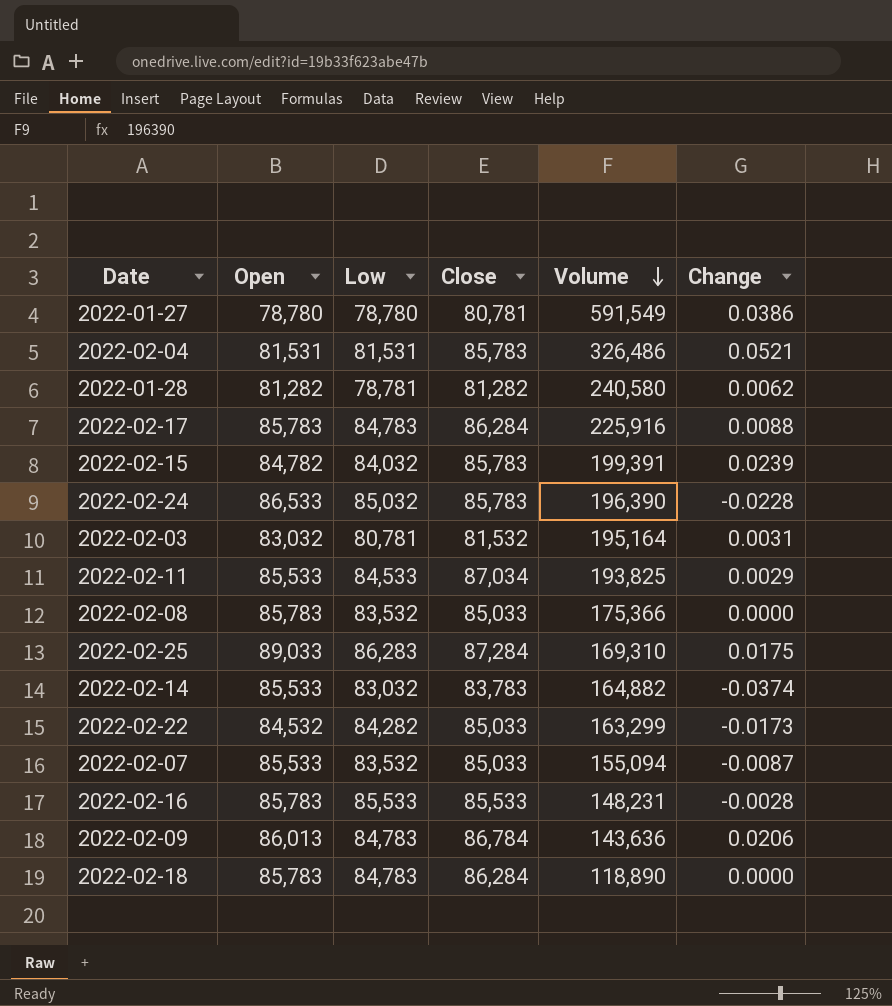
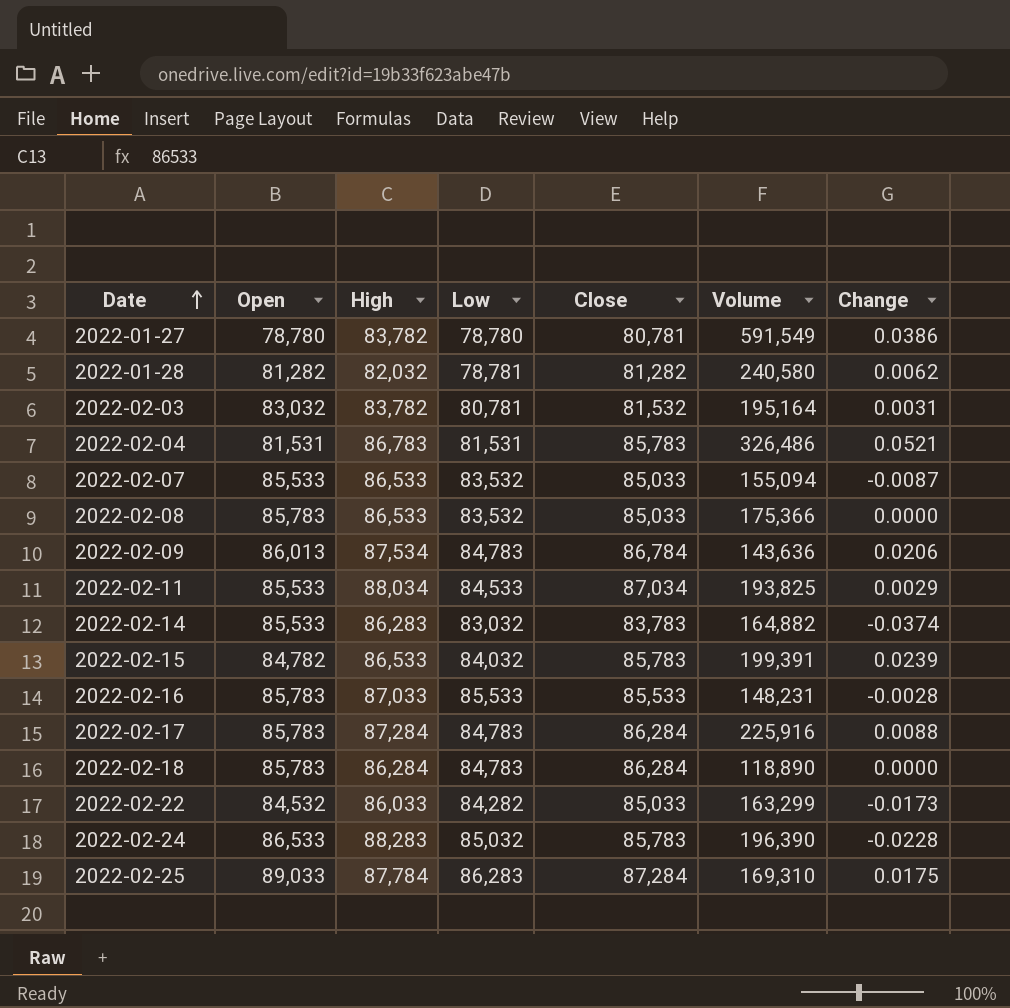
row order: Volume descending -> Date ascending
column High | position: none -> 3

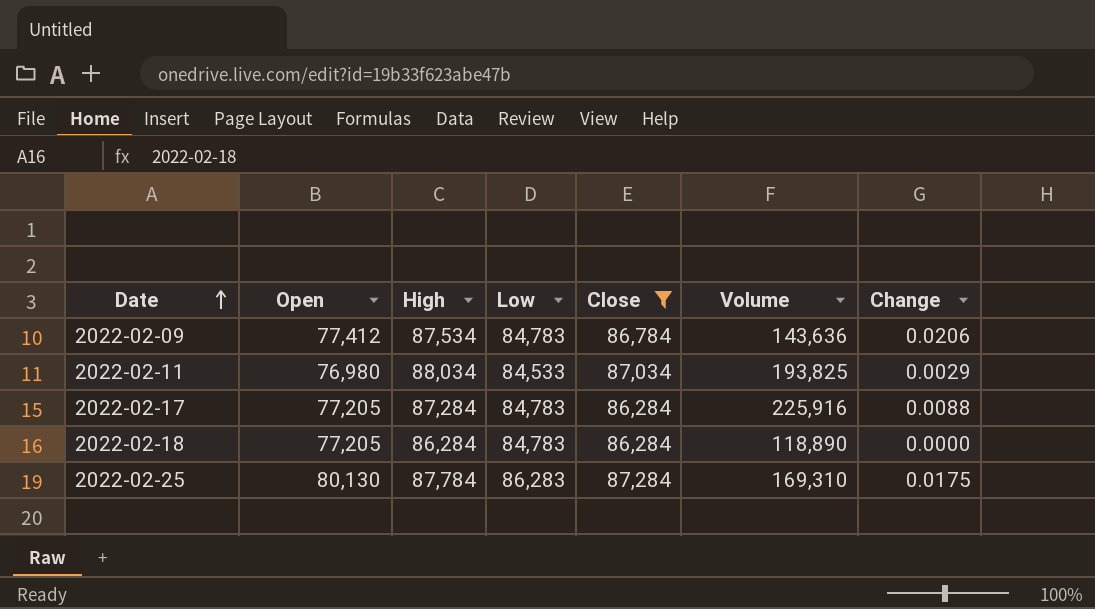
filter: none -> Close >= 86,284
2022-02-09 | Open: 86,013 -> 77,412
2022-02-11 | Open: 85,533 -> 76,980
2022-02-17 | Open: 85,783 -> 77,205
2022-02-18 | Open: 85,783 -> 77,205
2022-02-25 | Open: 89,033 -> 80,130

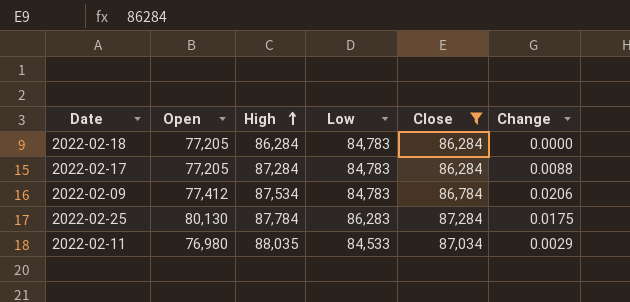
row order: Date ascending -> High ascending
column Volume | position: 6 -> none
2022-02-11 | High: 88,034 -> 88,035

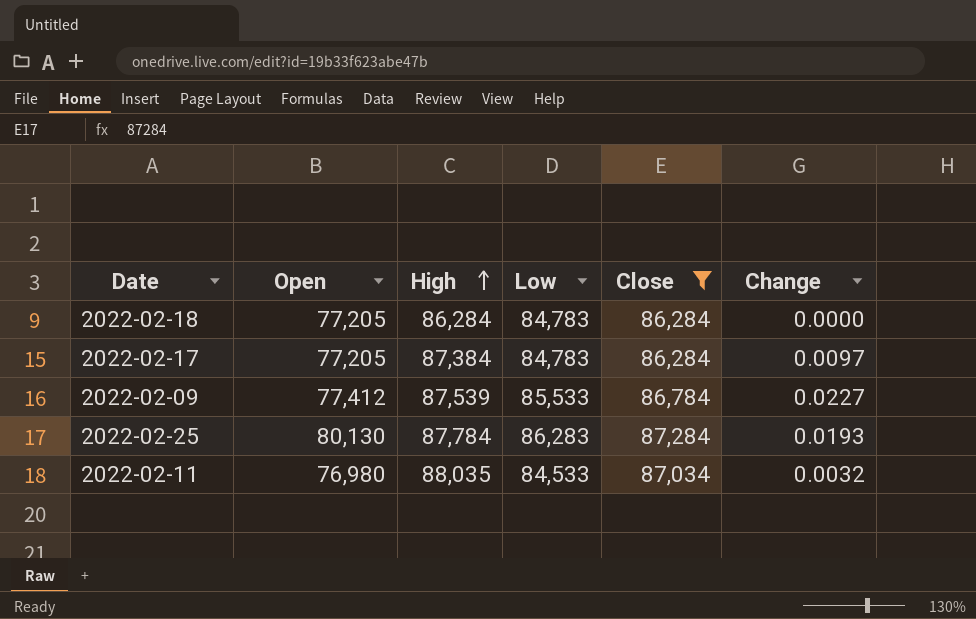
2022-02-17 | High: 87,284 -> 87,384
2022-02-17 | Change: 0.0088 -> 0.0097
2022-02-09 | High: 87,534 -> 87,539
2022-02-09 | Low: 84,783 -> 85,533
2022-02-09 | Change: 0.0206 -> 0.0227
2022-02-25 | Change: 0.0175 -> 0.0193
2022-02-11 | Change: 0.0029 -> 0.0032

